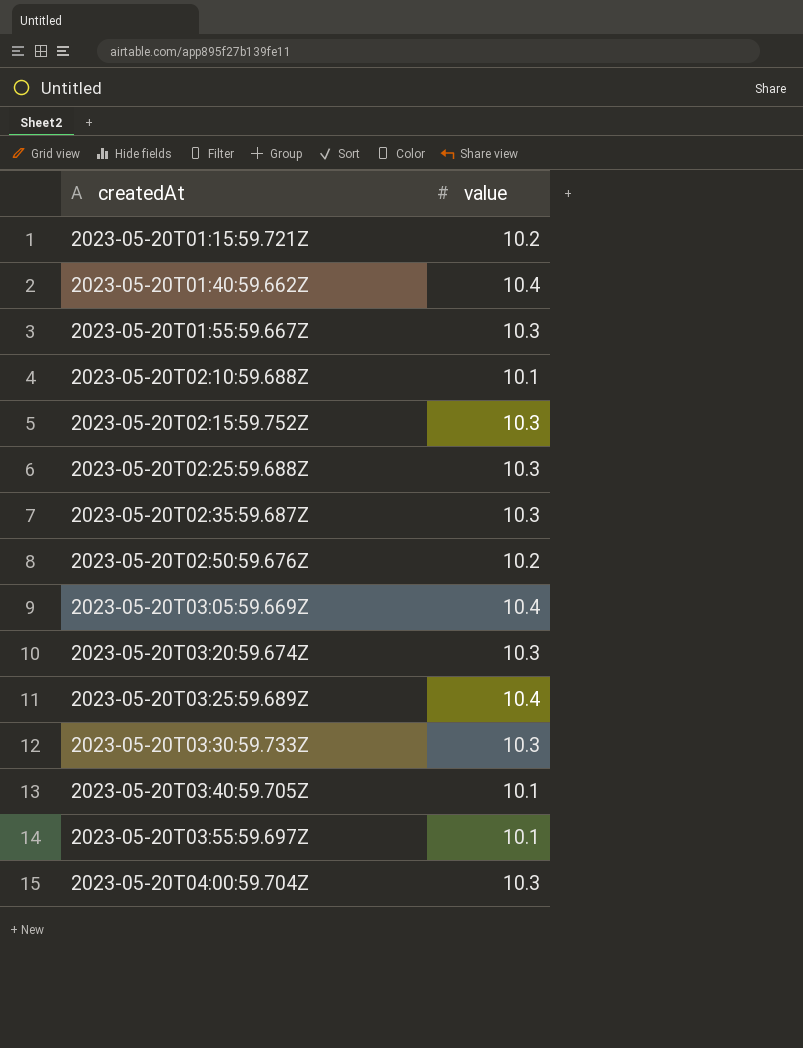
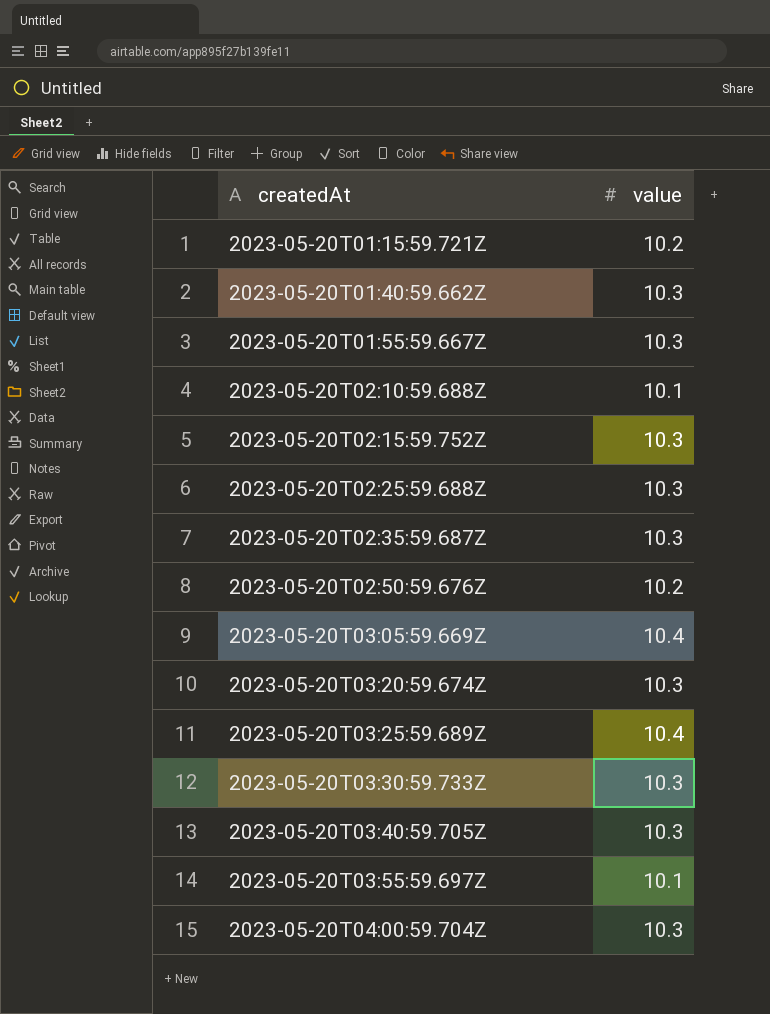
2023-05-20T01:40:59.662Z | value: 10.4 -> 10.3
2023-05-20T03:40:59.705Z | value: 10.1 -> 10.3

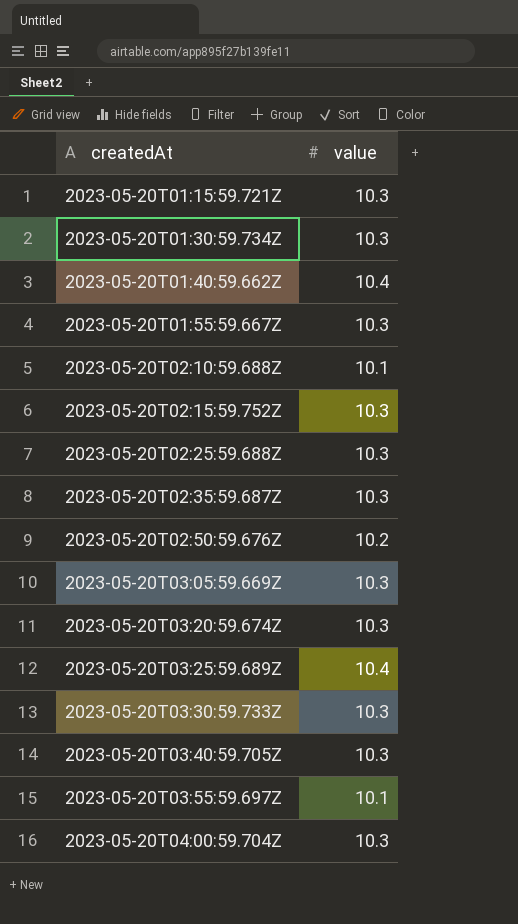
2023-05-20T01:15:59.721Z | value: 10.2 -> 10.3
row 2023-05-20T01:30:59.734Z: none -> 10.3
2023-05-20T01:40:59.662Z | value: 10.3 -> 10.4
2023-05-20T03:05:59.669Z | value: 10.4 -> 10.3

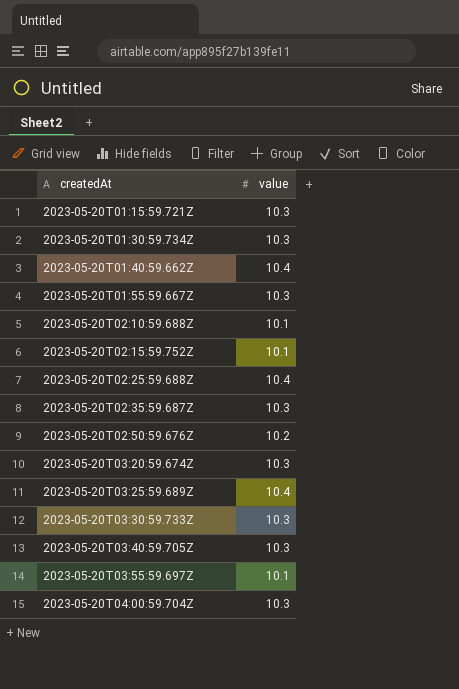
row 2023-05-20T03:05:59.669Z: 10.3 -> none
2023-05-20T02:15:59.752Z | value: 10.3 -> 10.1
2023-05-20T02:25:59.688Z | value: 10.3 -> 10.4

